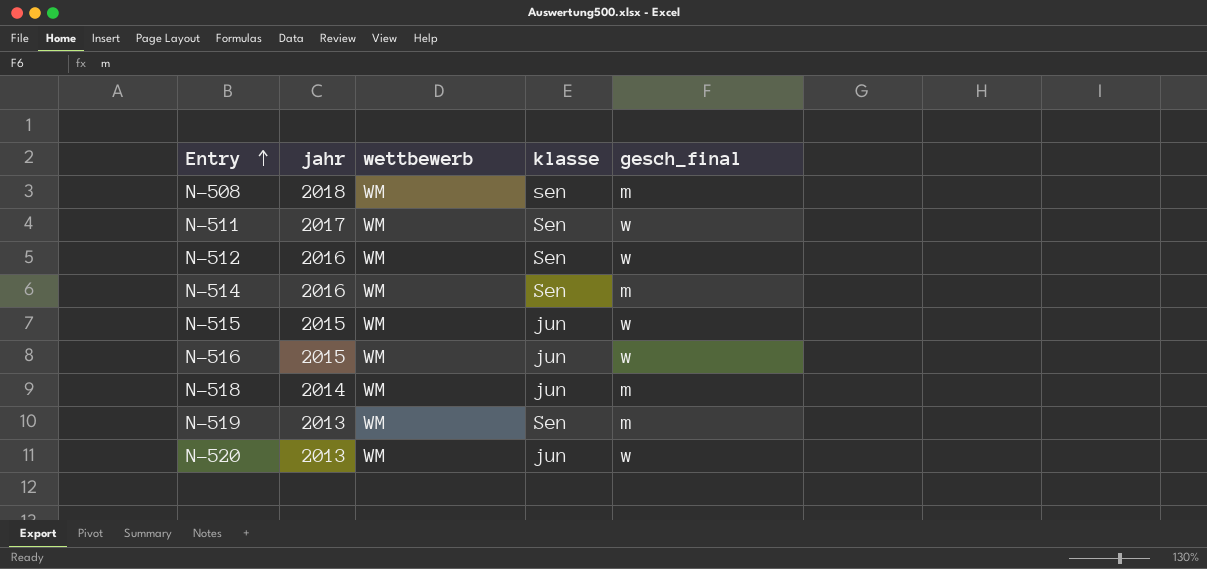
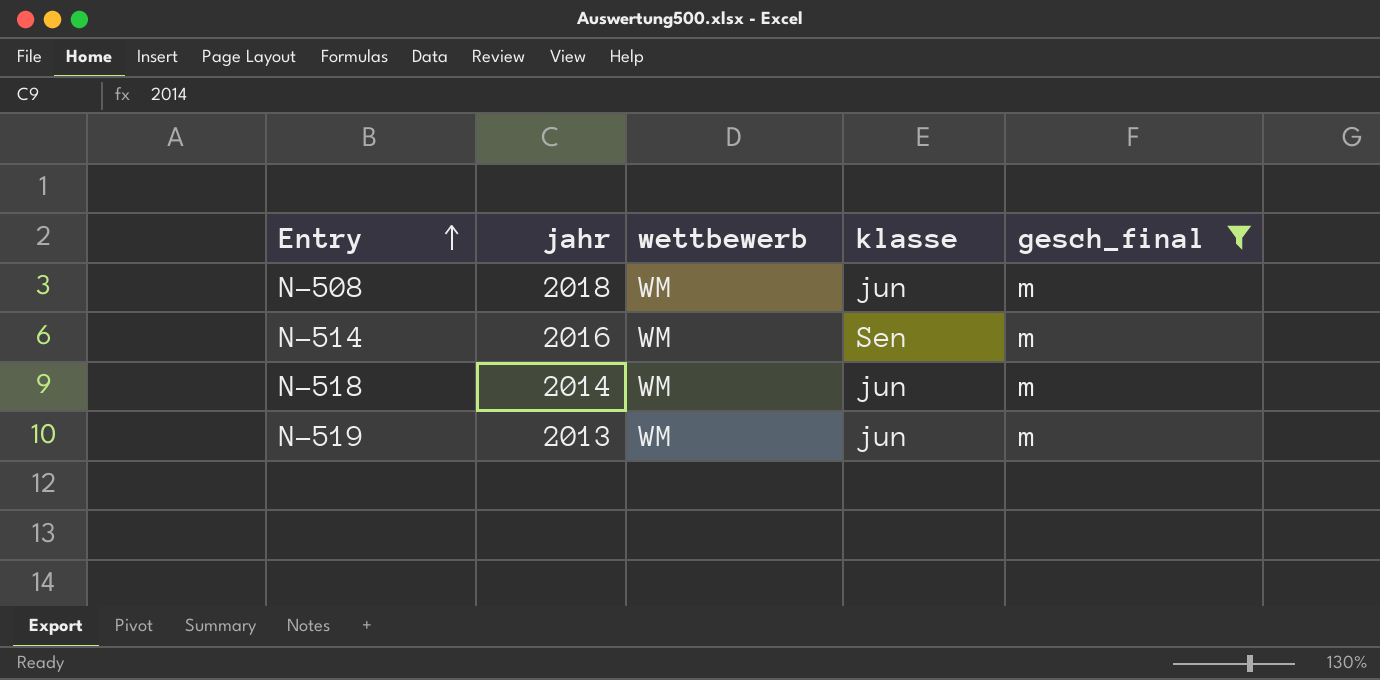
filter: none -> gesch_final = m
N-508 | klasse: sen -> jun
N-519 | klasse: Sen -> jun

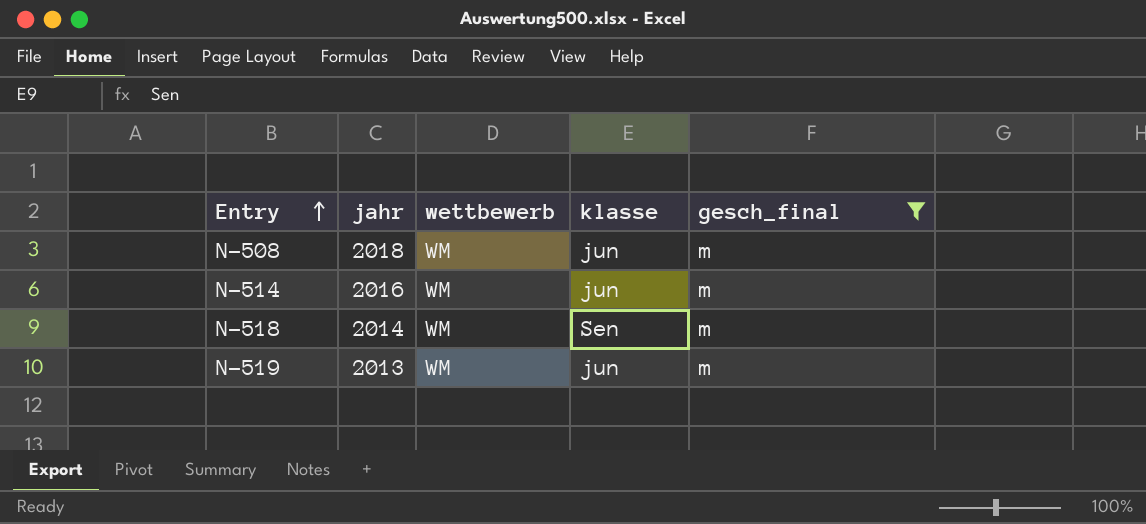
N-514 | klasse: Sen -> jun
N-518 | klasse: jun -> Sen

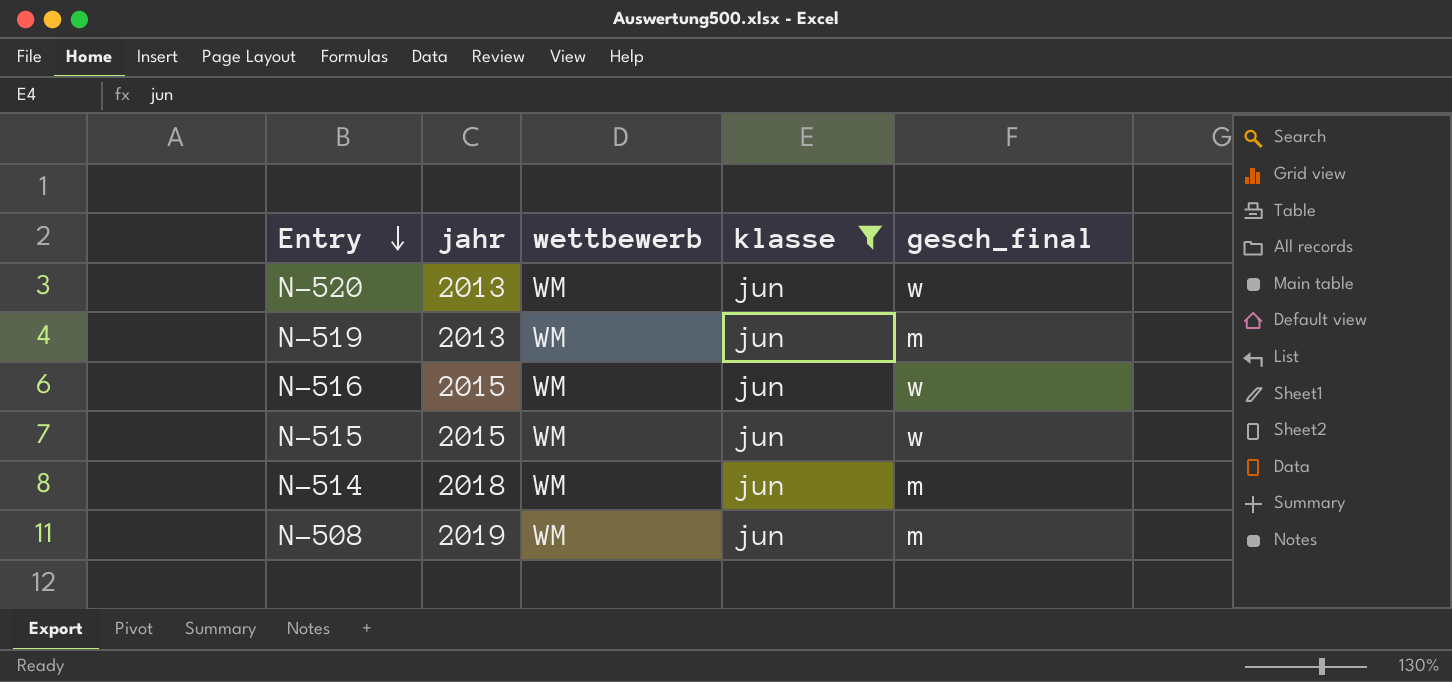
filter: gesch_final = m -> klasse = jun
row order: Entry ascending -> Entry descending
N-514 | jahr: 2016 -> 2018
N-508 | jahr: 2018 -> 2019

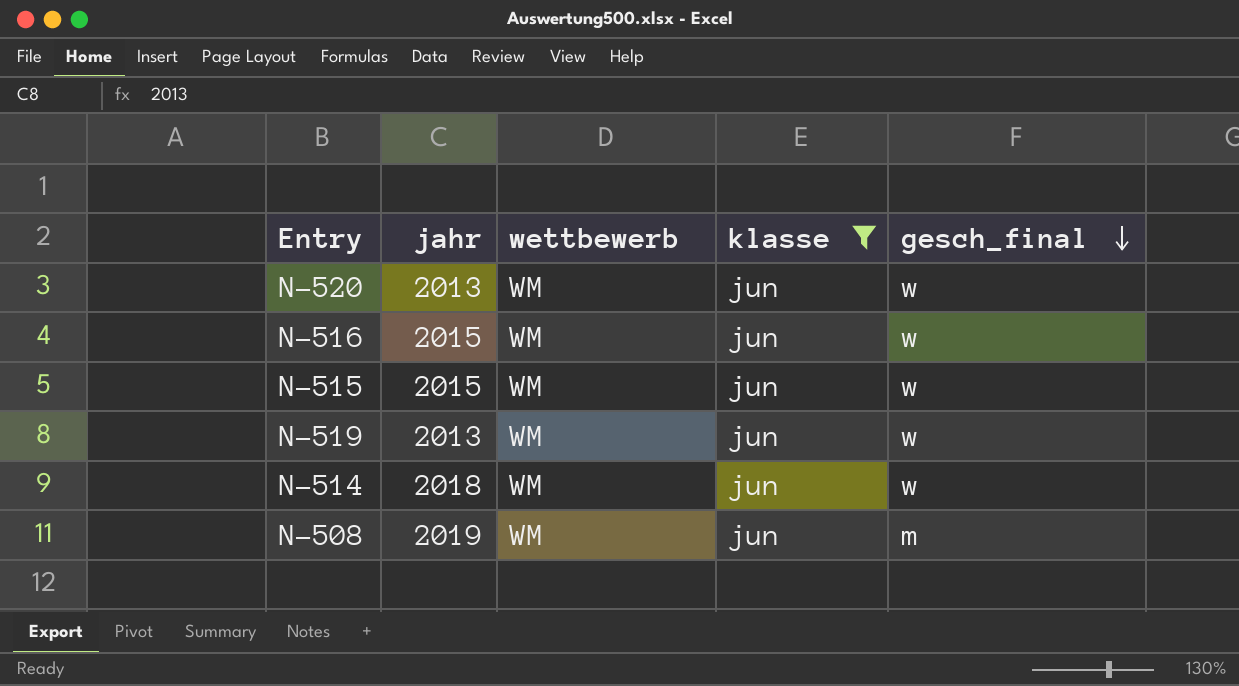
row order: Entry descending -> gesch_final descending
N-519 | gesch_final: m -> w
N-514 | gesch_final: m -> w

